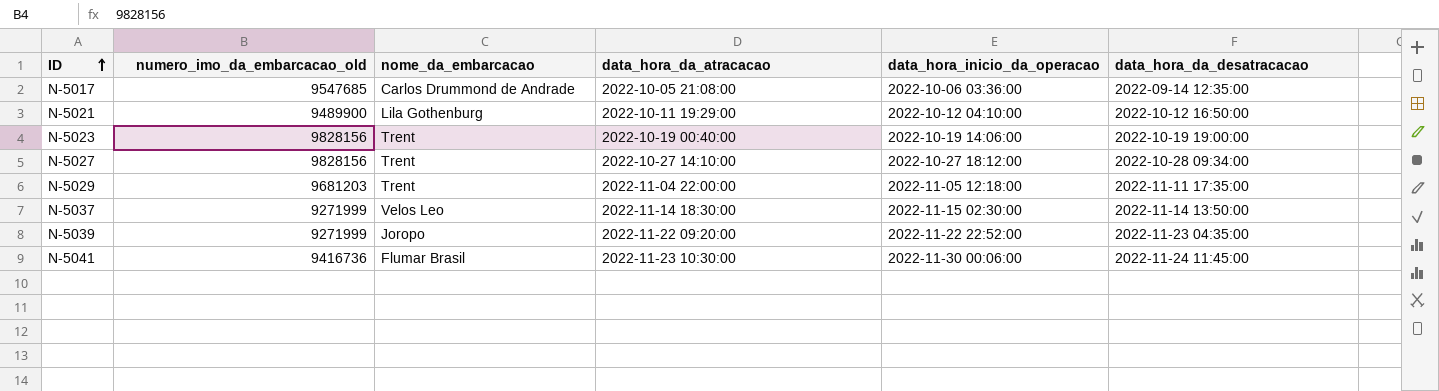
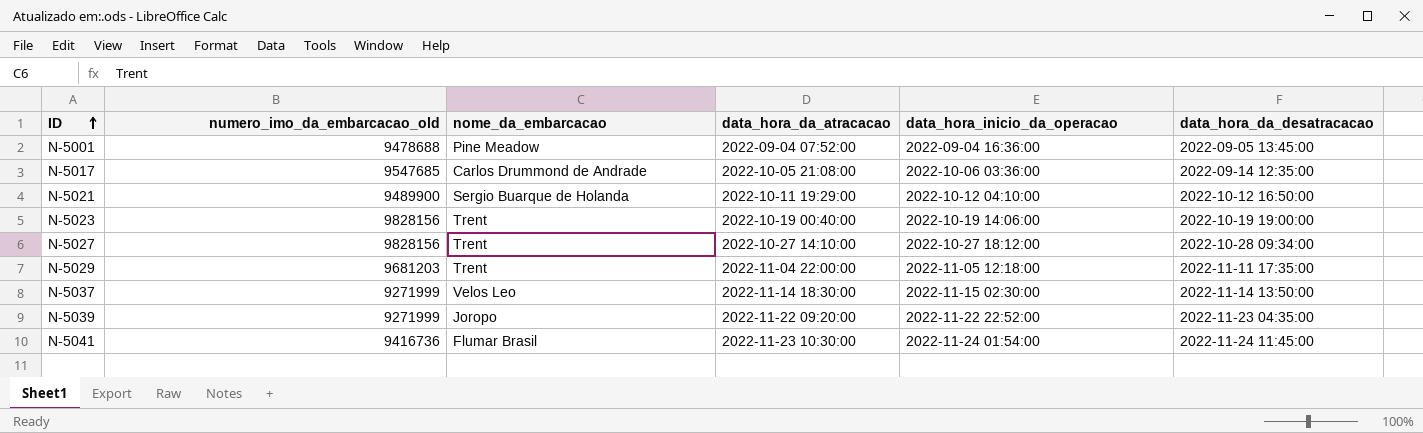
row N-5001: none -> 9478688 | Pine Meadow | 2022-09-04 07:52:00 | 2022-09-04 16:36:00 | 2022-09-05 13:45:00
N-5021 | nome_da_embarcacao: Lila Gothenburg -> Sergio Buarque de Holanda
N-5041 | data_hora_inicio_da_operacao: 2022-11-30 00:06:00 -> 2022-11-24 01:54:00

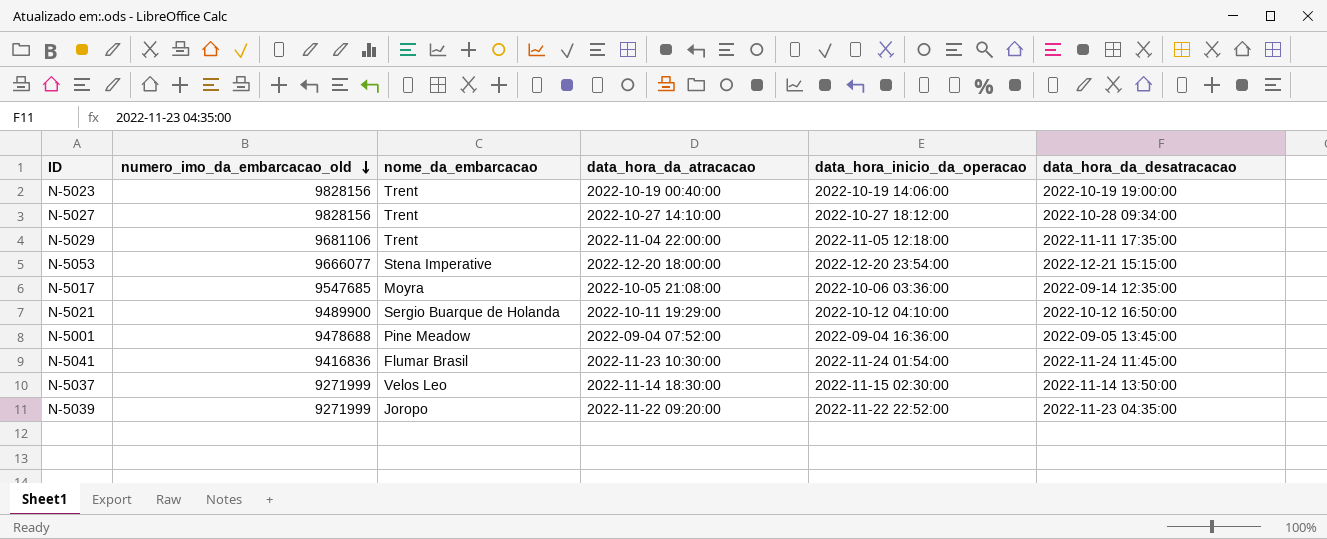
row order: ID ascending -> numero_imo_da_embarcacao_old descending
N-5029 | numero_imo_da_embarcacao_old: 9681203 -> 9681106
row N-5053: none -> 9666077 | Stena Imperative | 2022-12-20 18:00:00 | 2022-12-20 23:54:00 | 2022-12-21 15:15:00
N-5017 | nome_da_embarcacao: Carlos Drummond de Andrade -> Moyra
N-5041 | numero_imo_da_embarcacao_old: 9416736 -> 9416836

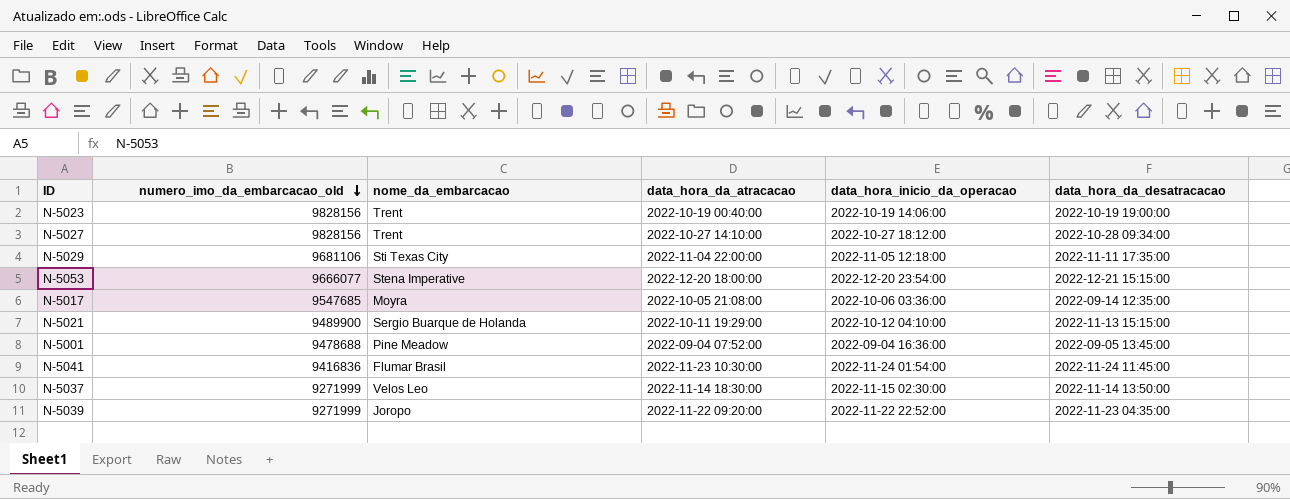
N-5029 | nome_da_embarcacao: Trent -> Sti Texas City
N-5021 | data_hora_da_desatracacao: 2022-10-12 16:50:00 -> 2022-11-13 15:15:00

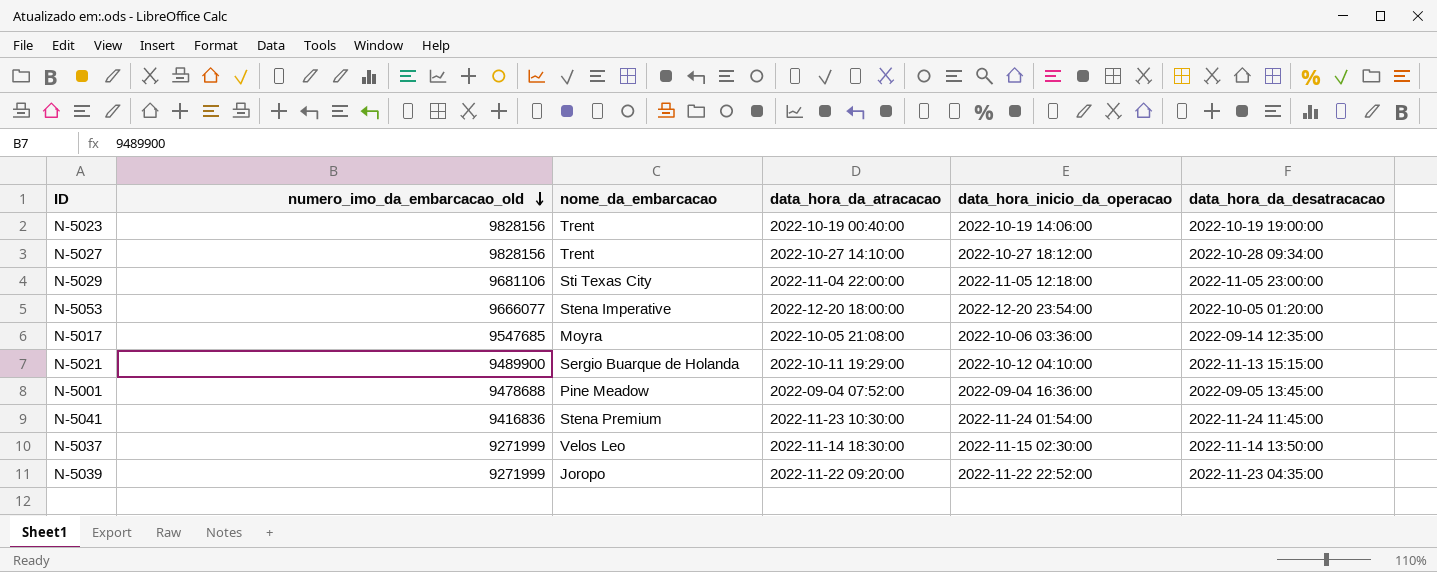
N-5029 | data_hora_da_desatracacao: 2022-11-11 17:35:00 -> 2022-11-05 23:00:00
N-5053 | data_hora_da_desatracacao: 2022-12-21 15:15:00 -> 2022-10-05 01:20:00
N-5041 | nome_da_embarcacao: Flumar Brasil -> Stena Premium

